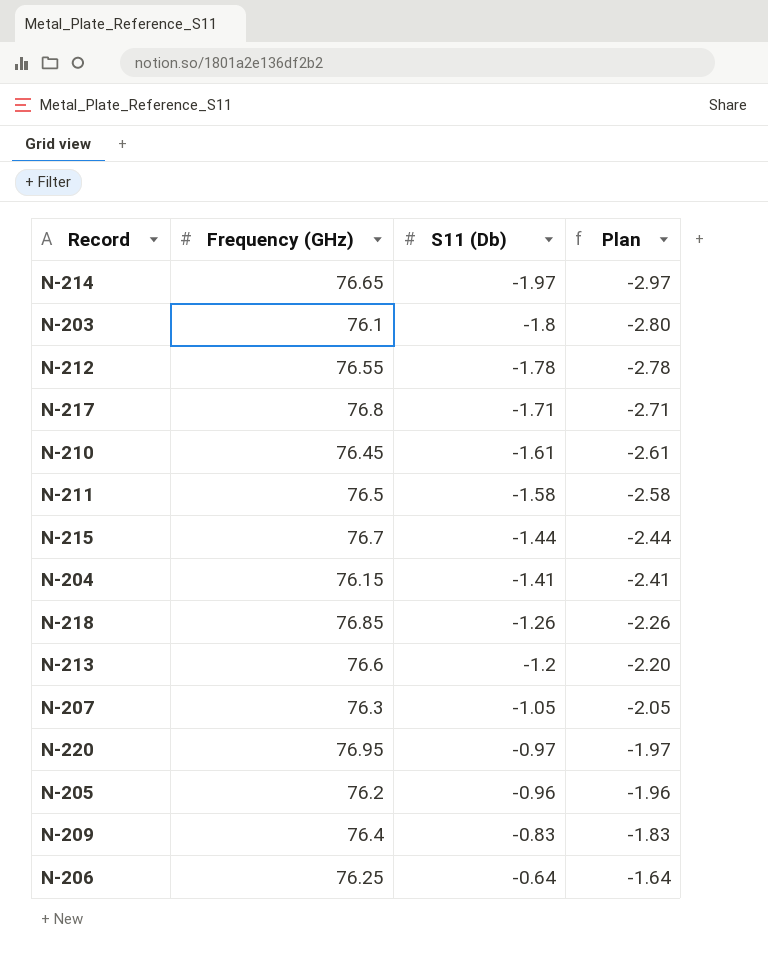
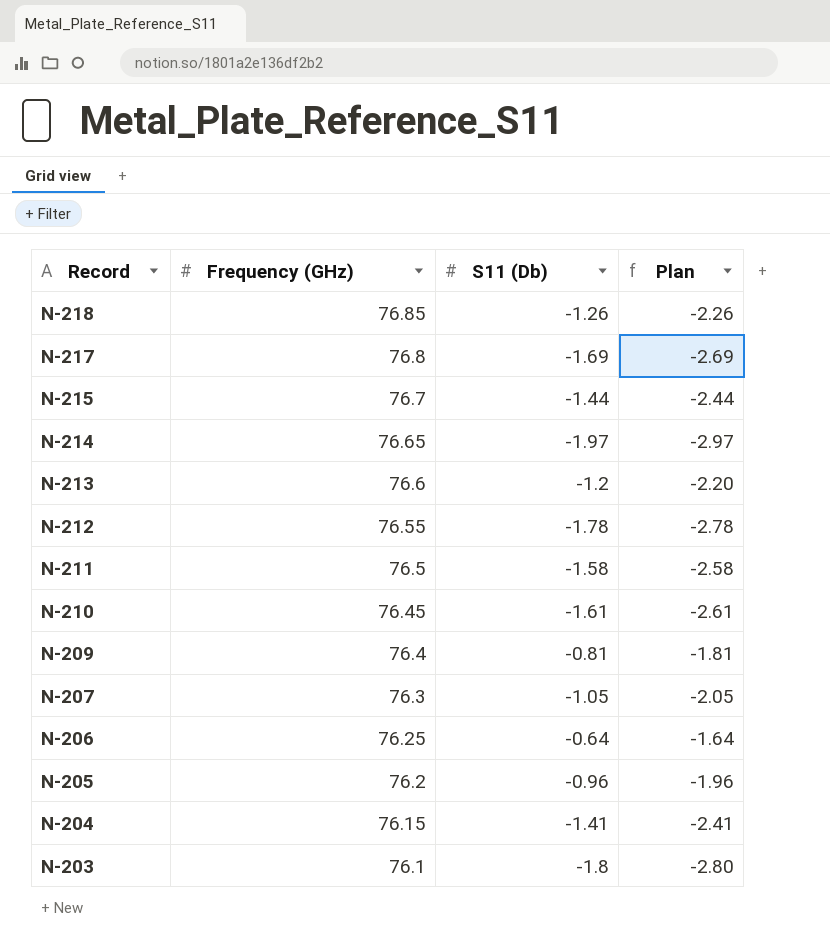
row order: S11 (Db) ascending -> Record descending
row N-220: 76.95 | -0.97 | -1.97 -> none
N-217 | S11 (Db): -1.71 -> -1.69
N-217 | Plan: -2.71 -> -2.69
N-209 | S11 (Db): -0.83 -> -0.81
N-209 | Plan: -1.83 -> -1.81

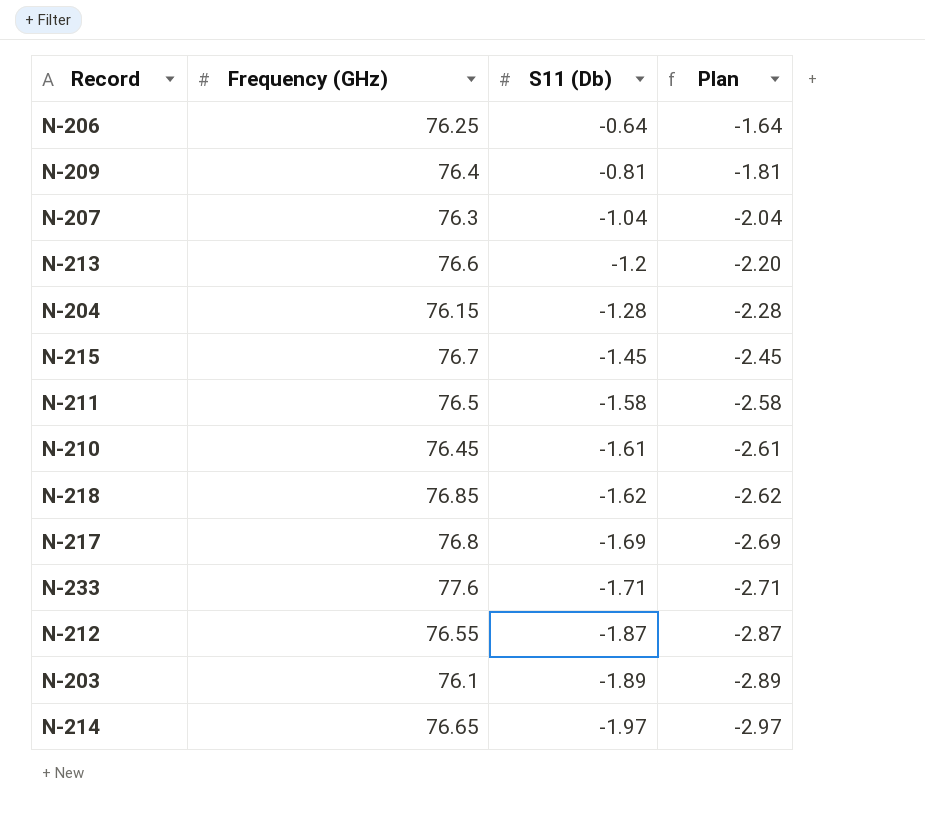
row order: Record descending -> S11 (Db) descending
row N-205: 76.2 | -0.96 | -1.96 -> none
N-207 | S11 (Db): -1.05 -> -1.04
N-207 | Plan: -2.05 -> -2.04
N-204 | S11 (Db): -1.41 -> -1.28
N-204 | Plan: -2.41 -> -2.28
N-215 | S11 (Db): -1.44 -> -1.45
N-215 | Plan: -2.44 -> -2.45
N-218 | S11 (Db): -1.26 -> -1.62
N-218 | Plan: -2.26 -> -2.62
row N-233: none -> 77.6 | -1.71 | -2.71
N-212 | S11 (Db): -1.78 -> -1.87
N-212 | Plan: -2.78 -> -2.87
N-203 | S11 (Db): -1.8 -> -1.89
N-203 | Plan: -2.80 -> -2.89

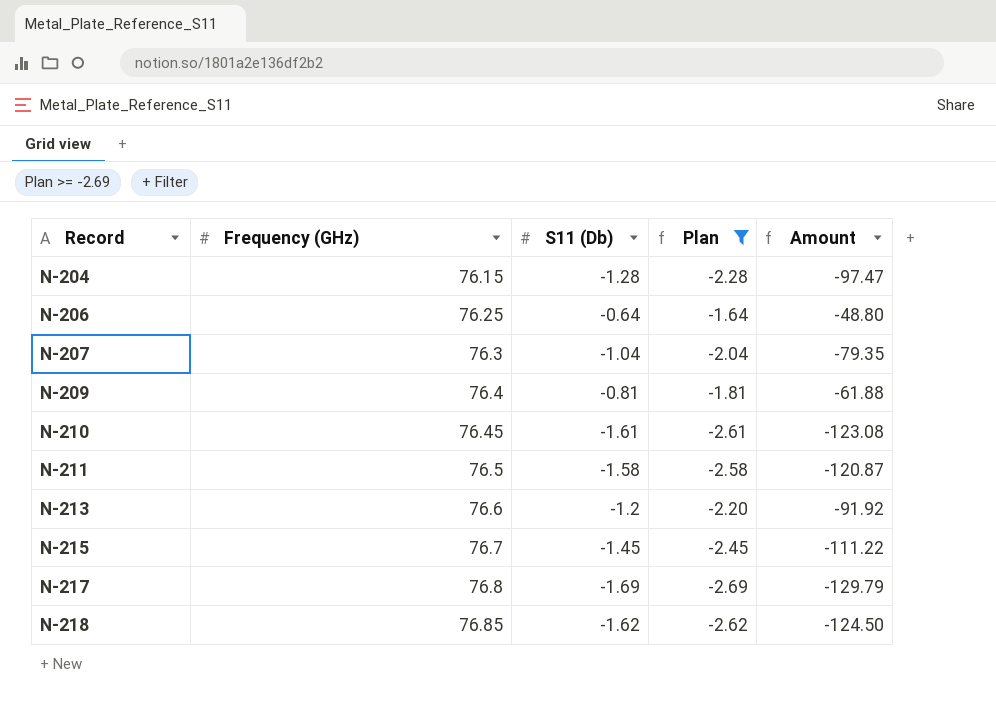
filter: none -> Plan >= -2.69
row order: S11 (Db) descending -> Record ascending
column Amount | formula: none -> [Frequency (GHz)] * [S11 (Db)]

